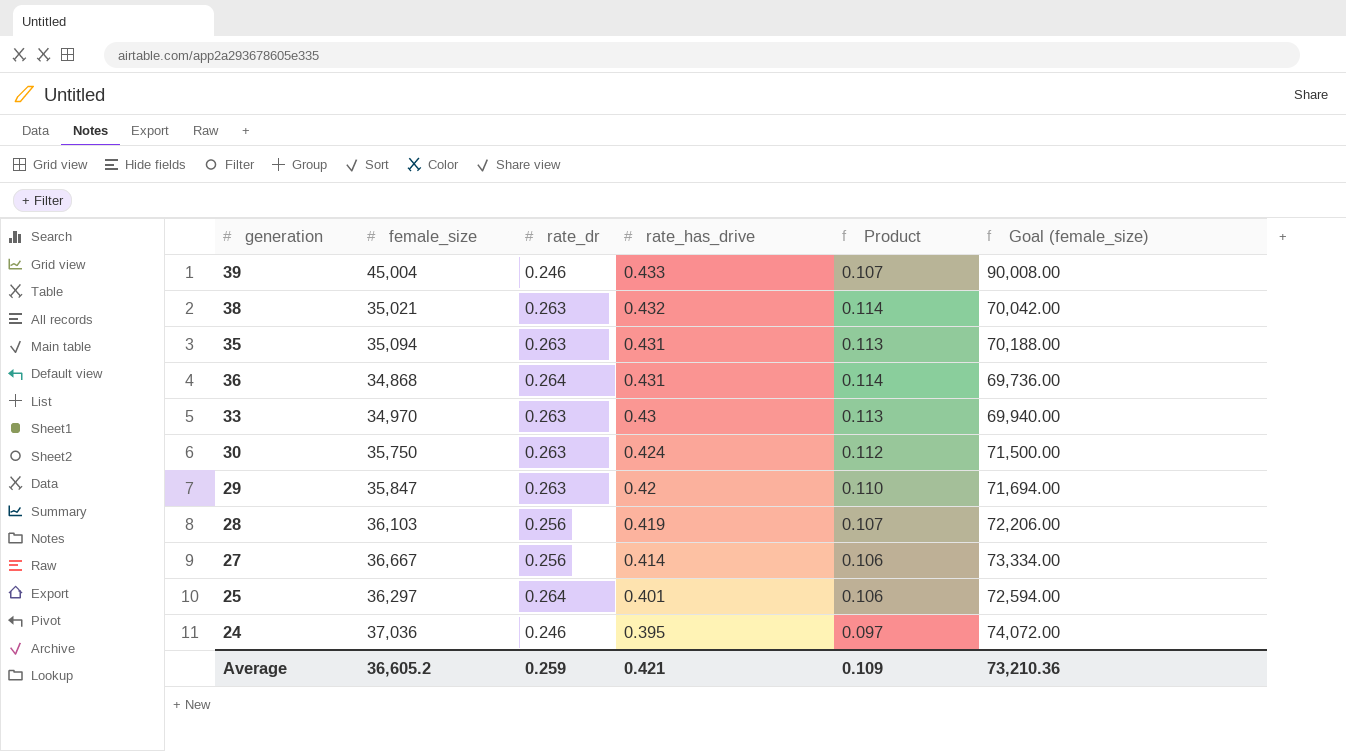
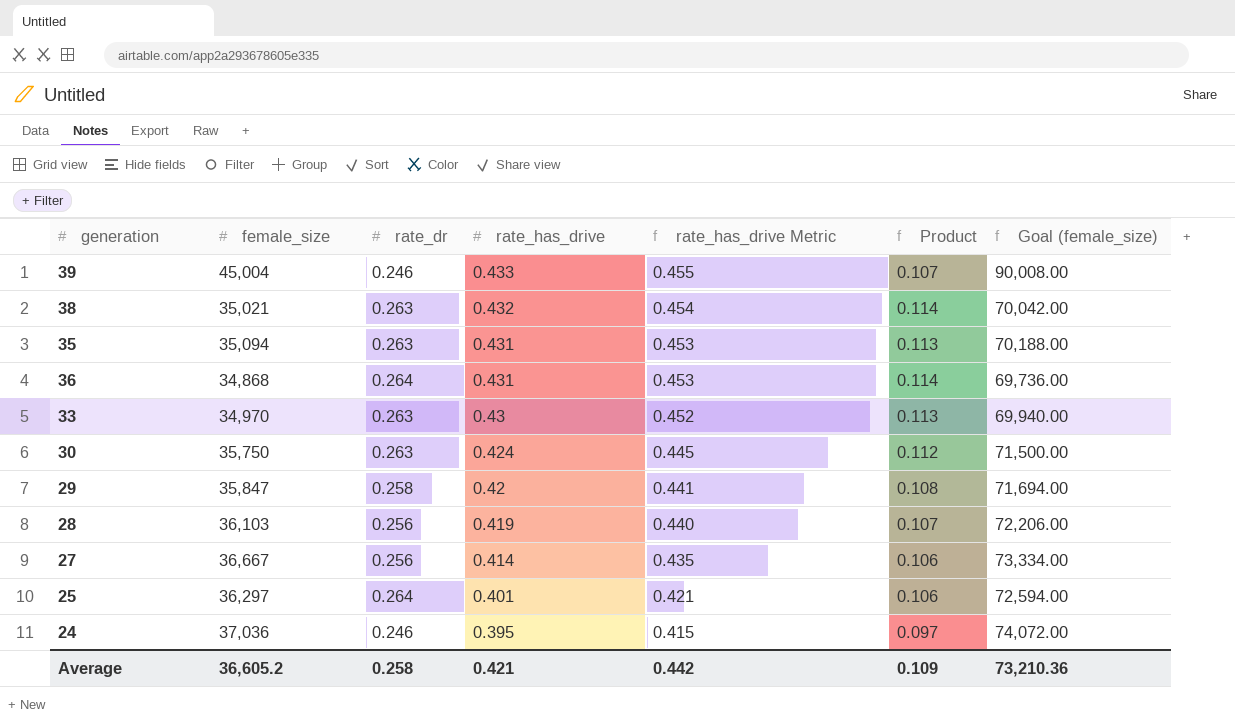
column rate_has_drive Metric | formula: none -> [rate_has_drive] * 1.05
29 | rate_dr: 0.263 -> 0.258
29 | Product: 0.110 -> 0.108
Average | rate_dr: 0.259 -> 0.258

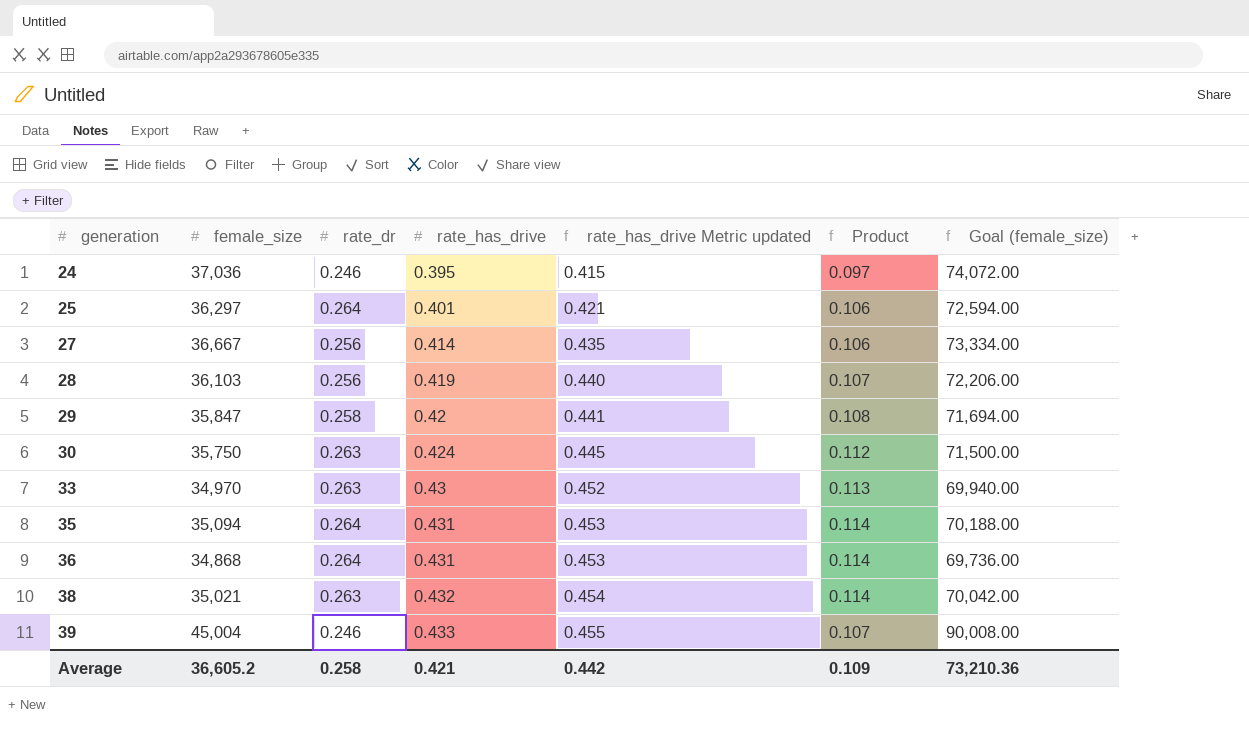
row order: rate_has_drive descending -> generation ascending
column name: rate_has_drive Metric -> rate_has_drive Metric updated
35 | rate_dr: 0.263 -> 0.264
35 | Product: 0.113 -> 0.114

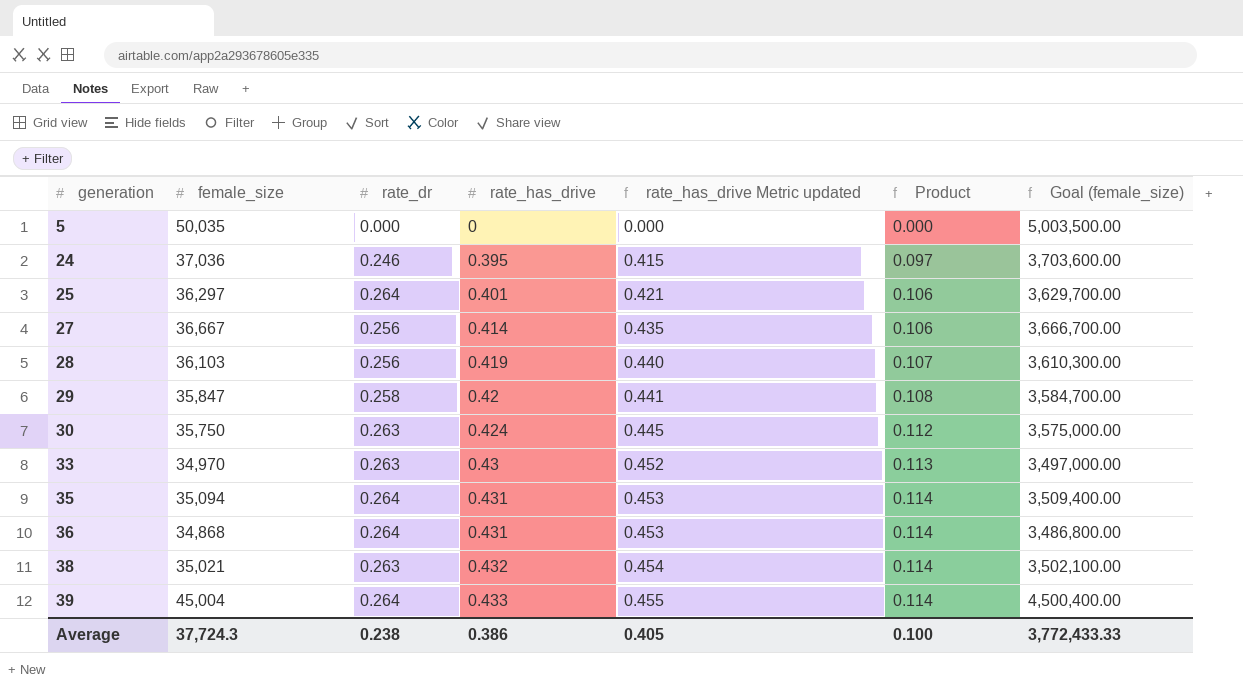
column Goal (female_size) | formula: [female_size] * 2 -> [female_size] * 100
row 5: none -> 50,035 | 0.000 | 0 | 0.000 | 0.000 | 5,003,500.00
39 | rate_dr: 0.246 -> 0.264
39 | Product: 0.107 -> 0.114
Average | female_size: 36,605.2 -> 37,724.3
Average | rate_dr: 0.258 -> 0.238
Average | rate_has_drive: 0.421 -> 0.386
Average | rate_has_drive Metric updated: 0.442 -> 0.405
Average | Product: 0.109 -> 0.100
Average | Goal (female_size): 73,210.36 -> 3,772,433.33

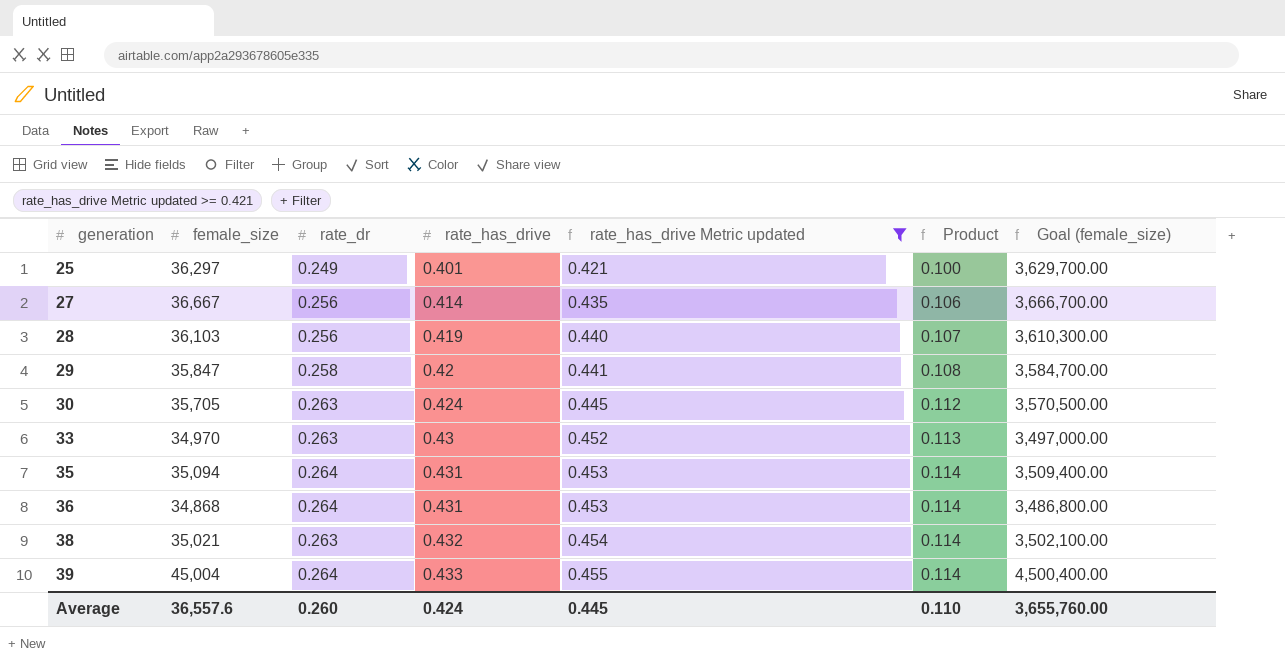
filter: none -> rate_has_drive Metric updated >= 0.421
25 | rate_dr: 0.264 -> 0.249
25 | Product: 0.106 -> 0.100
30 | female_size: 35,750 -> 35,705
30 | Goal (female_size): 3,575,000.00 -> 3,570,500.00
Average | female_size: 37,724.3 -> 36,557.6
Average | rate_dr: 0.238 -> 0.260
Average | rate_has_drive: 0.386 -> 0.424
Average | rate_has_drive Metric updated: 0.405 -> 0.445
Average | Product: 0.100 -> 0.110
Average | Goal (female_size): 3,772,433.33 -> 3,655,760.00

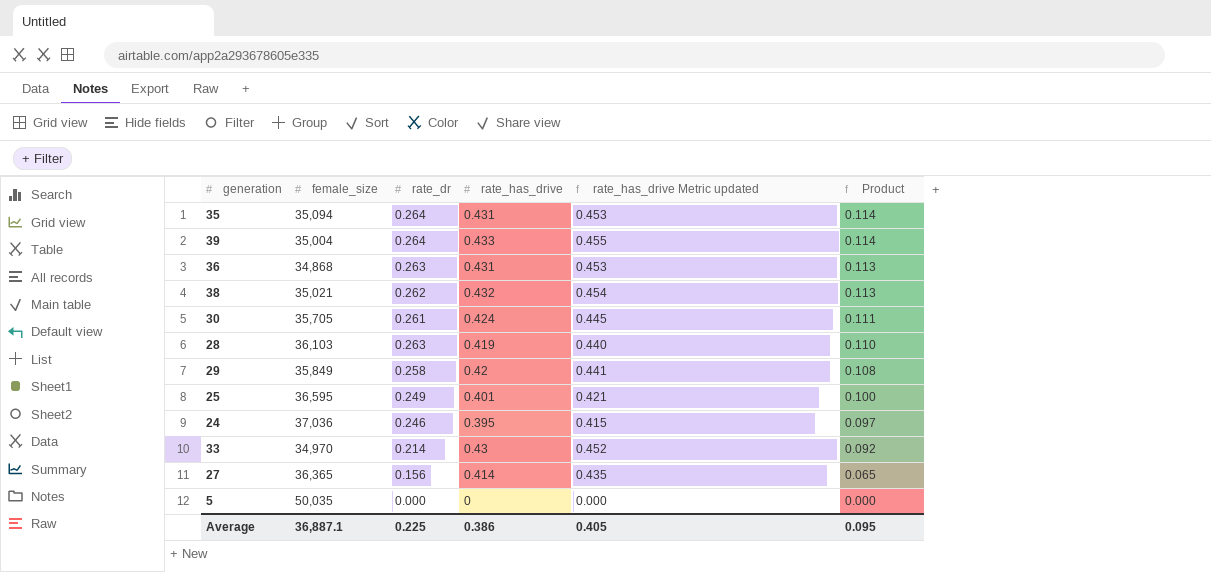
filter: rate_has_drive Metric updated >= 0.421 -> none
row order: generation ascending -> Product descending
column Goal (female_size) | formula: [female_size] * 100 -> none
39 | female_size: 45,004 -> 35,004
36 | rate_dr: 0.264 -> 0.263
36 | Product: 0.114 -> 0.113
38 | rate_dr: 0.263 -> 0.262
38 | Product: 0.114 -> 0.113
30 | rate_dr: 0.263 -> 0.261
30 | Product: 0.112 -> 0.111
28 | rate_dr: 0.256 -> 0.263
28 | Product: 0.107 -> 0.110
29 | female_size: 35,847 -> 35,849
25 | female_size: 36,297 -> 36,595
33 | rate_dr: 0.263 -> 0.214
33 | Product: 0.113 -> 0.092
27 | female_size: 36,667 -> 36,365
27 | rate_dr: 0.256 -> 0.156
27 | Product: 0.106 -> 0.065
Average | female_size: 36,557.6 -> 36,887.1
Average | rate_dr: 0.260 -> 0.225
Average | rate_has_drive: 0.424 -> 0.386
Average | rate_has_drive Metric updated: 0.445 -> 0.405
Average | Product: 0.110 -> 0.095

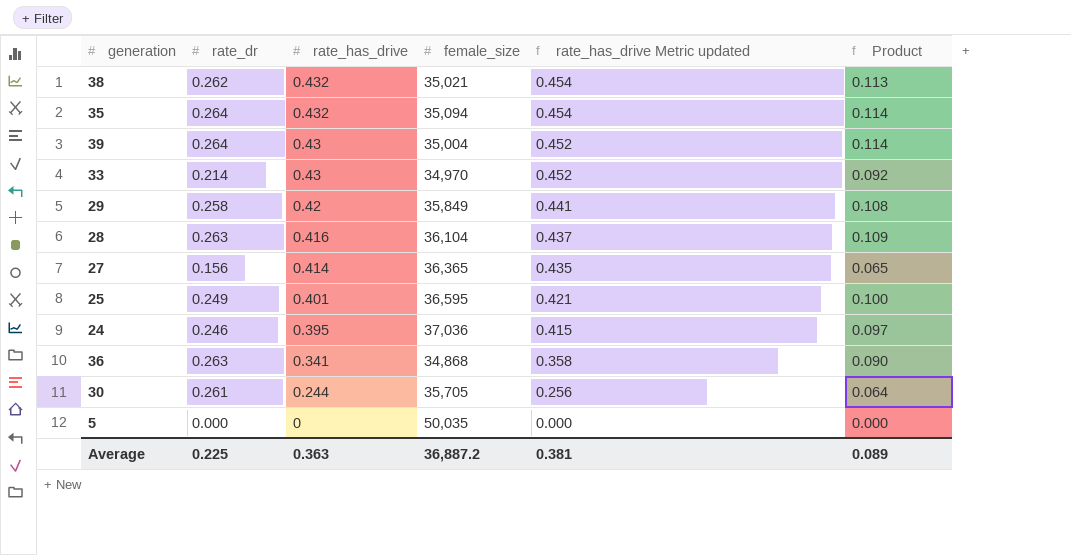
row order: Product descending -> rate_has_drive descending
column female_size | position: 2 -> 4
35 | rate_has_drive: 0.431 -> 0.432
35 | rate_has_drive Metric updated: 0.453 -> 0.454
39 | rate_has_drive: 0.433 -> 0.43
39 | rate_has_drive Metric updated: 0.455 -> 0.452
28 | rate_has_drive: 0.419 -> 0.416
28 | female_size: 36,103 -> 36,104
28 | rate_has_drive Metric updated: 0.440 -> 0.437
28 | Product: 0.110 -> 0.109
36 | rate_has_drive: 0.431 -> 0.341
36 | rate_has_drive Metric updated: 0.453 -> 0.358
36 | Product: 0.113 -> 0.090
30 | rate_has_drive: 0.424 -> 0.244
30 | rate_has_drive Metric updated: 0.445 -> 0.256
30 | Product: 0.111 -> 0.064
Average | rate_has_drive: 0.386 -> 0.363
Average | female_size: 36,887.1 -> 36,887.2
Average | rate_has_drive Metric updated: 0.405 -> 0.381
Average | Product: 0.095 -> 0.089

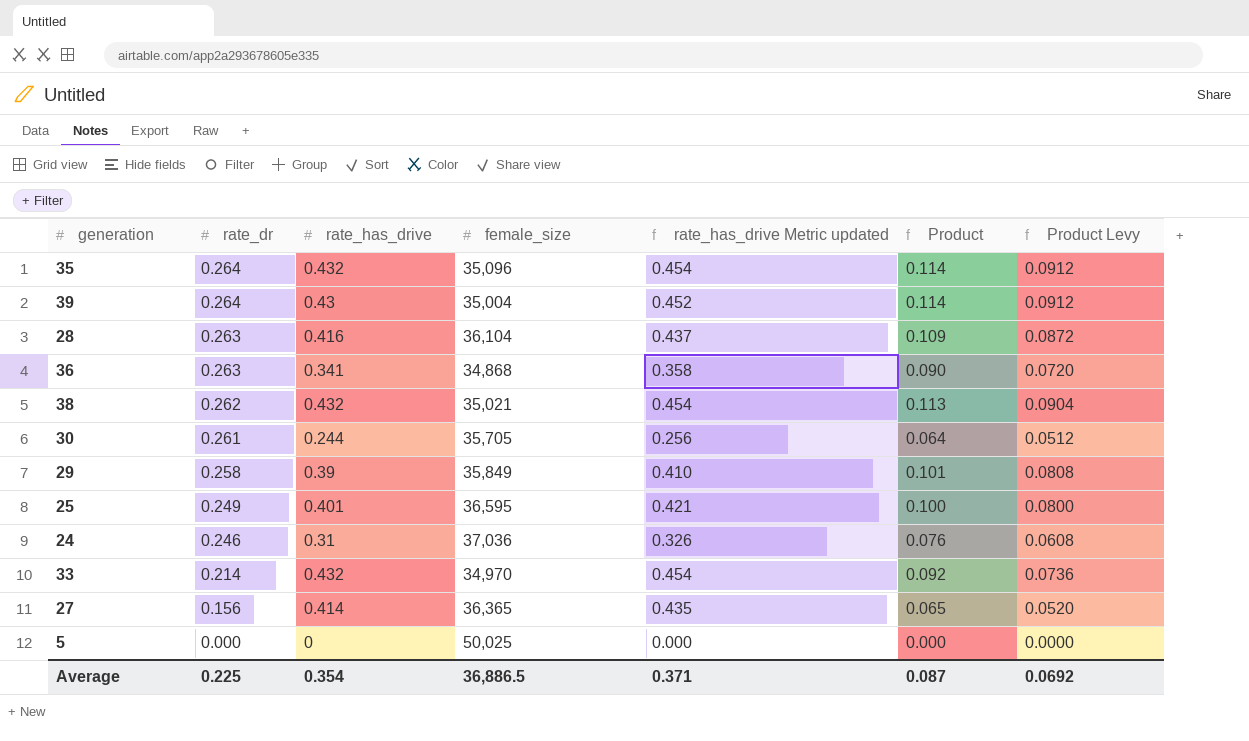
row order: rate_has_drive descending -> rate_dr descending
column Product Levy | formula: none -> [Product] * 0.8
35 | female_size: 35,094 -> 35,096
29 | rate_has_drive: 0.42 -> 0.39
29 | rate_has_drive Metric updated: 0.441 -> 0.410
29 | Product: 0.108 -> 0.101
24 | rate_has_drive: 0.395 -> 0.31
24 | rate_has_drive Metric updated: 0.415 -> 0.326
24 | Product: 0.097 -> 0.076
33 | rate_has_drive: 0.43 -> 0.432
33 | rate_has_drive Metric updated: 0.452 -> 0.454
5 | female_size: 50,035 -> 50,025
Average | rate_has_drive: 0.363 -> 0.354
Average | female_size: 36,887.2 -> 36,886.5
Average | rate_has_drive Metric updated: 0.381 -> 0.371
Average | Product: 0.089 -> 0.087

